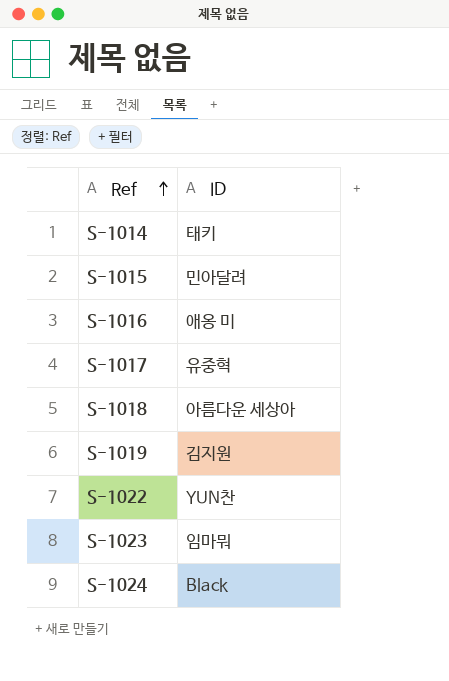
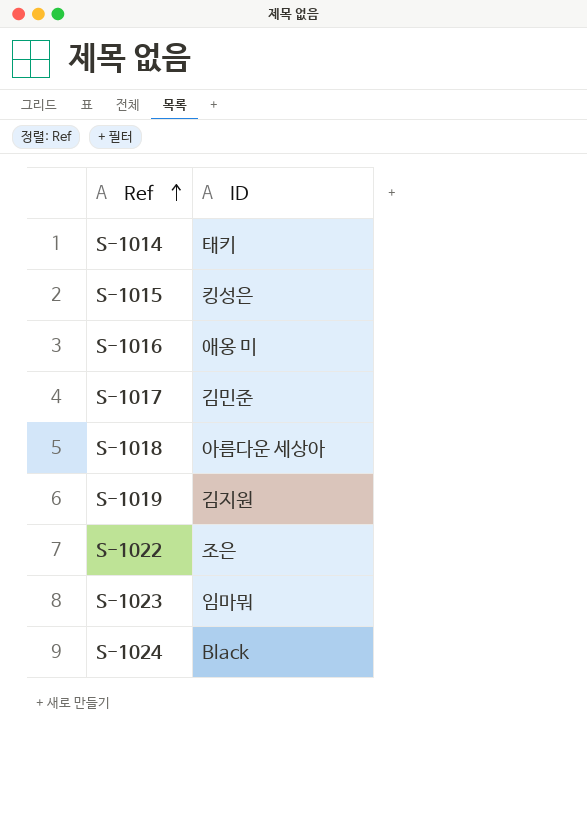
S-1015 | ID: 민아달려 -> 킹성은
S-1017 | ID: 유중혁 -> 김민준
S-1022 | ID: YUN찬 -> 조은

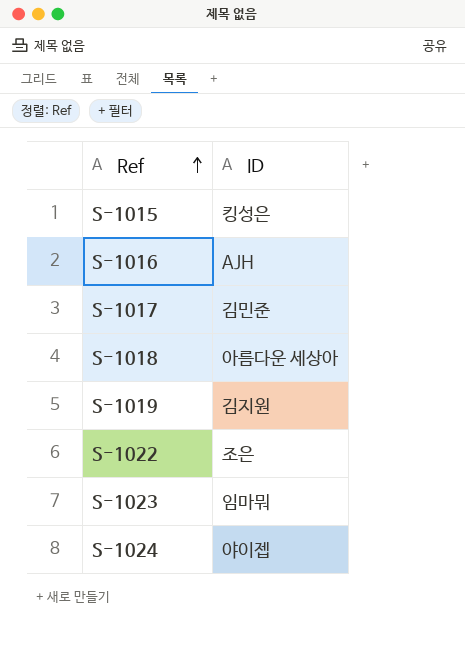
row S-1014: 태키 -> none
S-1016 | ID: 애옹 미 -> AJH
S-1024 | ID: Black -> 야이젭

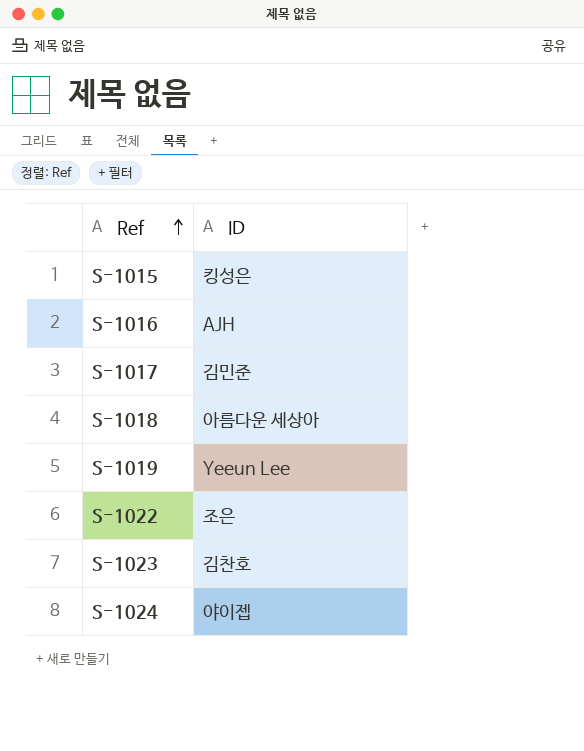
S-1019 | ID: 김지원 -> Yeeun Lee
S-1023 | ID: 임마뭐 -> 김찬호

